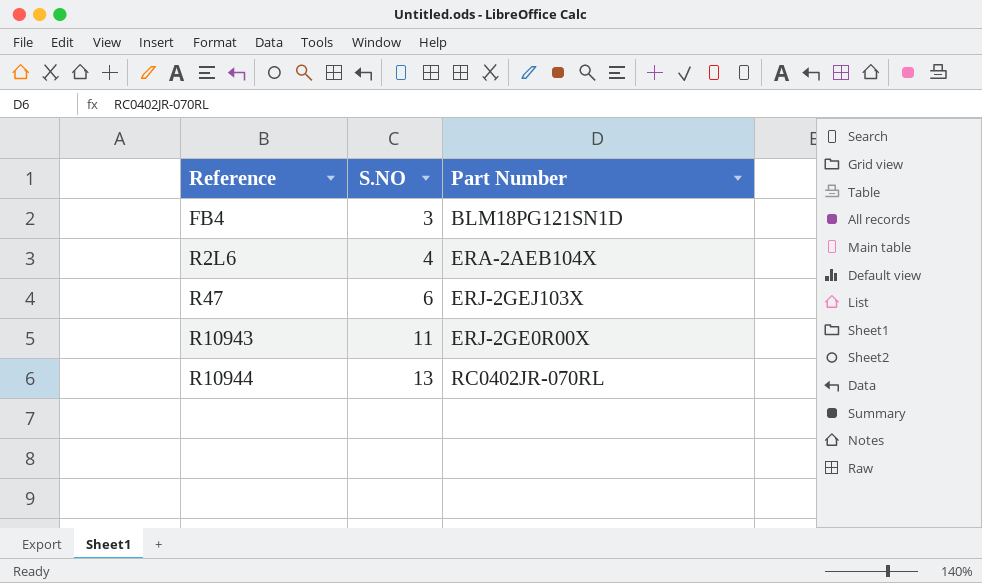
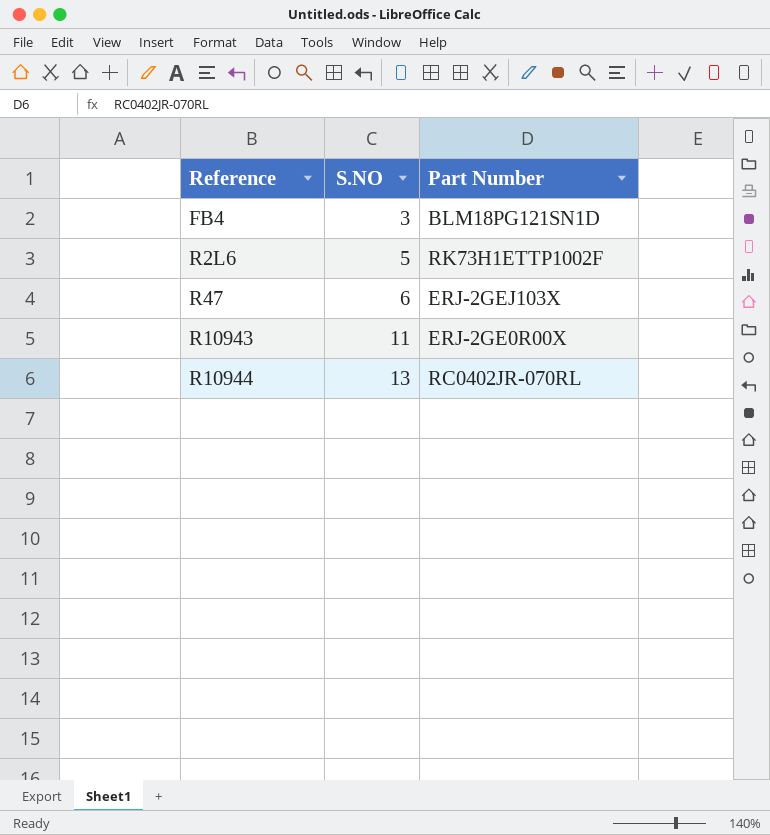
R2L6 | S.NO: 4 -> 5
R2L6 | Part Number: ERA-2AEB104X -> RK73H1ETTP1002F

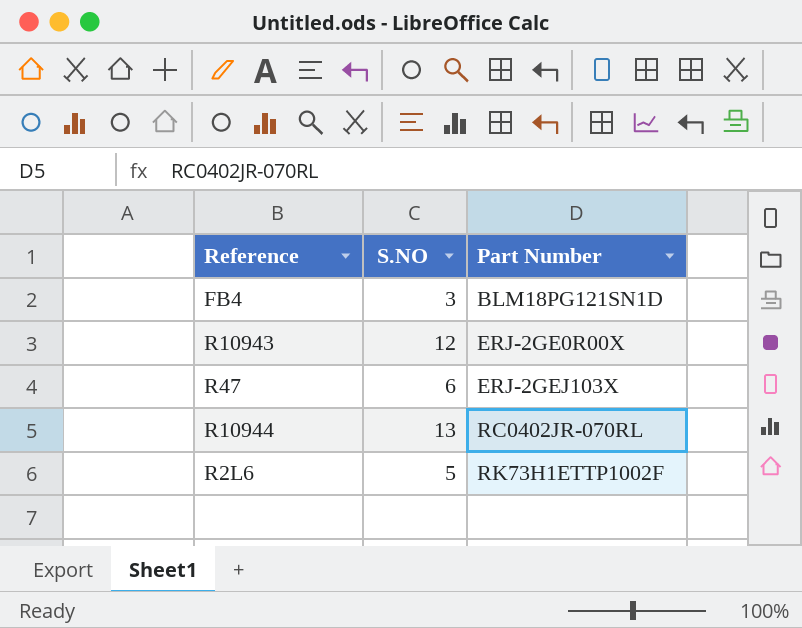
row order: Reference ascending -> Part Number ascending
R10943 | S.NO: 11 -> 12

